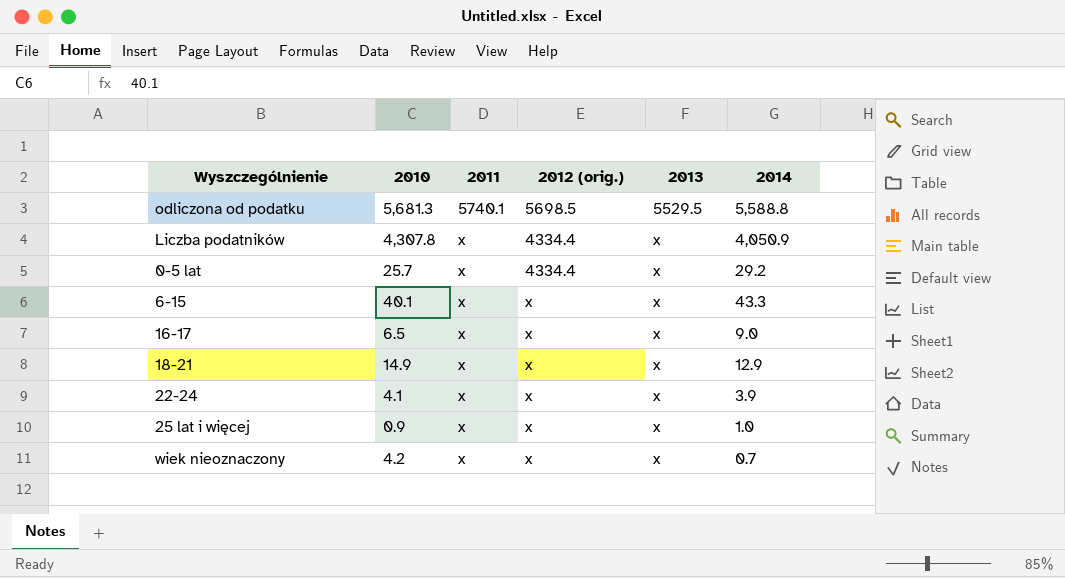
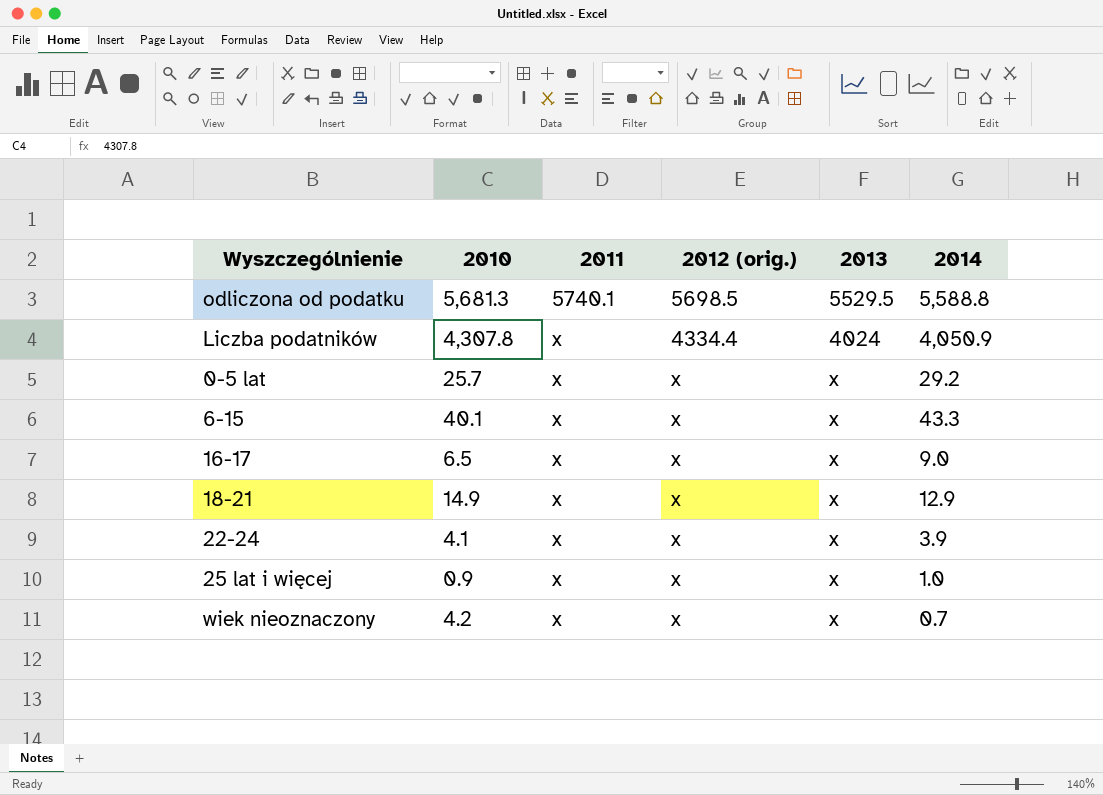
Liczba podatników | 2013: x -> 4024
0-5 lat | 2012 (orig.): 4334.4 -> x

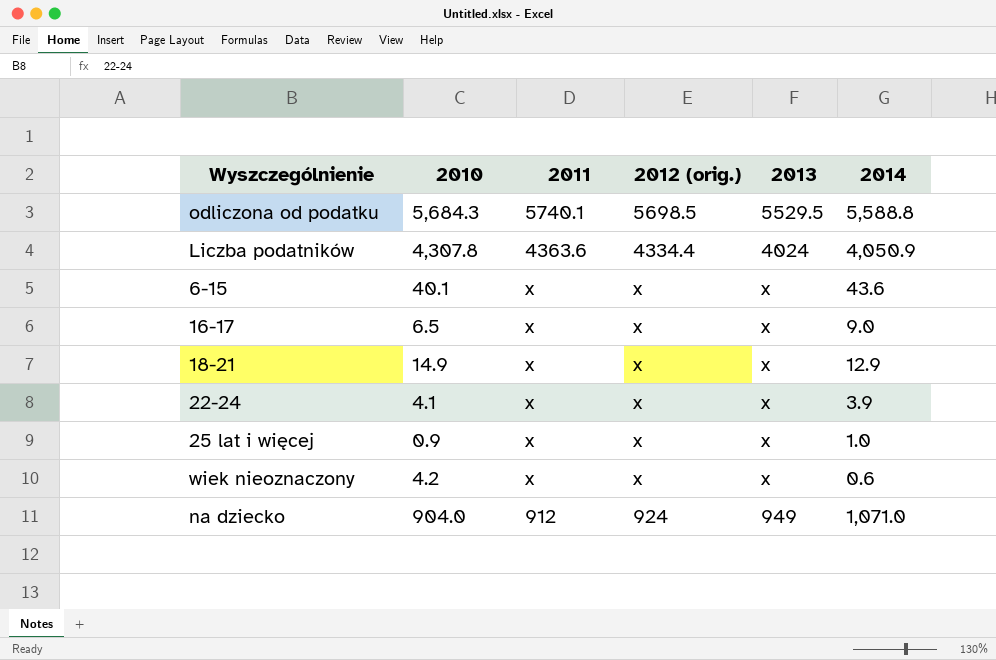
row 0-5 lat: 25.7 | x | x | x | 29.2 -> none
odliczona od podatku | 2010: 5,681.3 -> 5,684.3
Liczba podatników | 2011: x -> 4363.6
6-15 | 2014: 43.3 -> 43.6
wiek nieoznaczony | 2014: 0.7 -> 0.6
row na dziecko: none -> 904.0 | 912 | 924 | 949 | 1,071.0

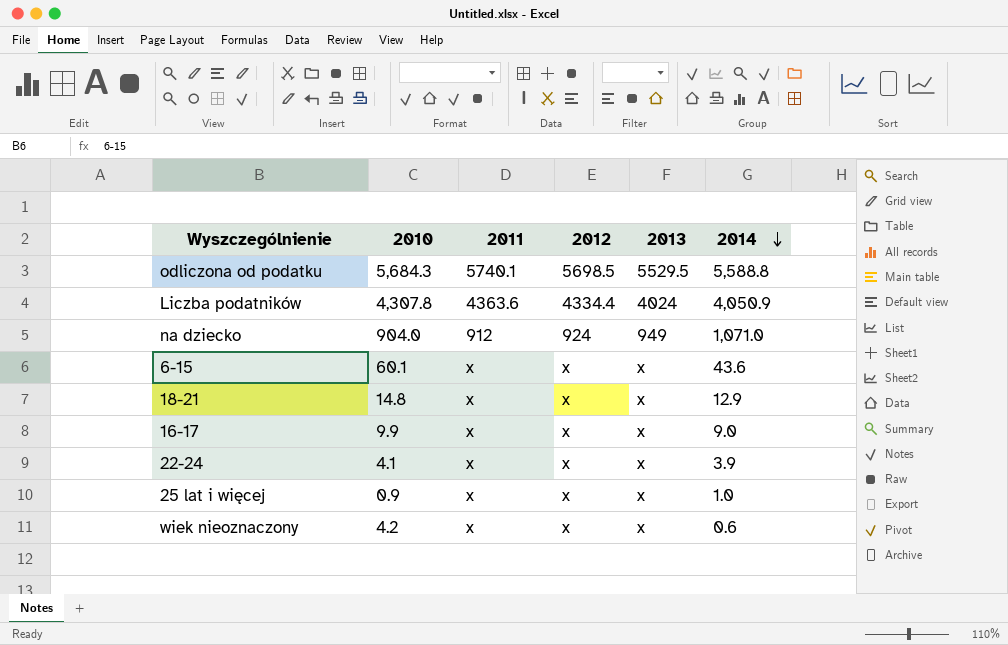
row order: none -> 2014 descending
column name: 2012 (orig.) -> 2012
6-15 | 2010: 40.1 -> 60.1
18-21 | 2010: 14.9 -> 14.8
16-17 | 2010: 6.5 -> 9.9

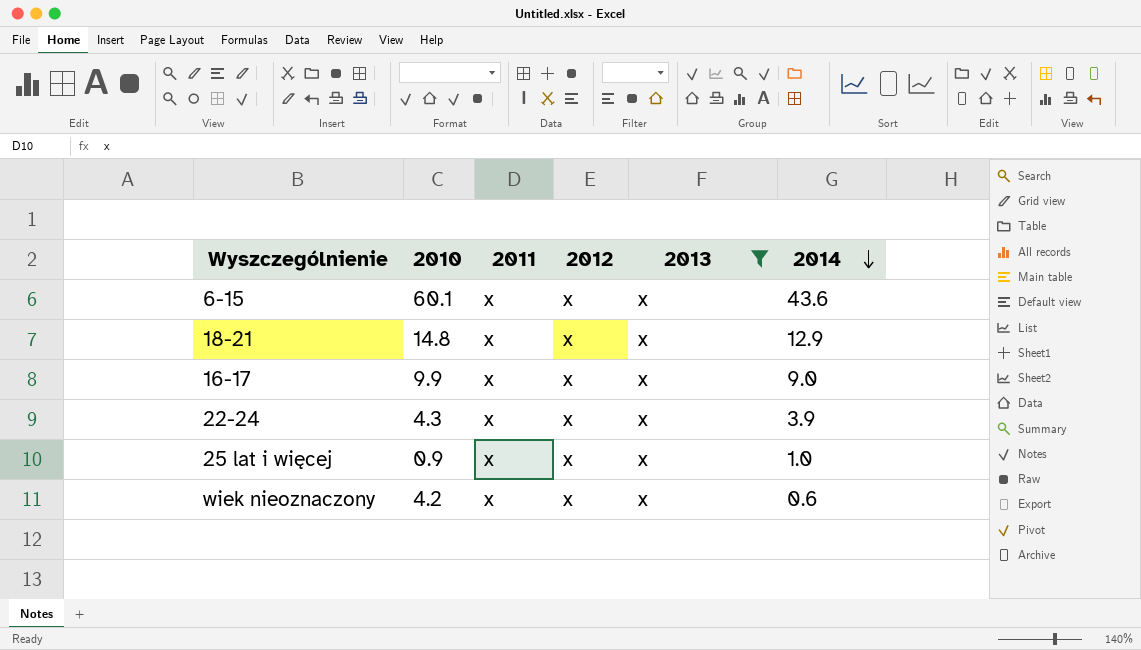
filter: none -> 2013 = x
22-24 | 2010: 4.1 -> 4.3

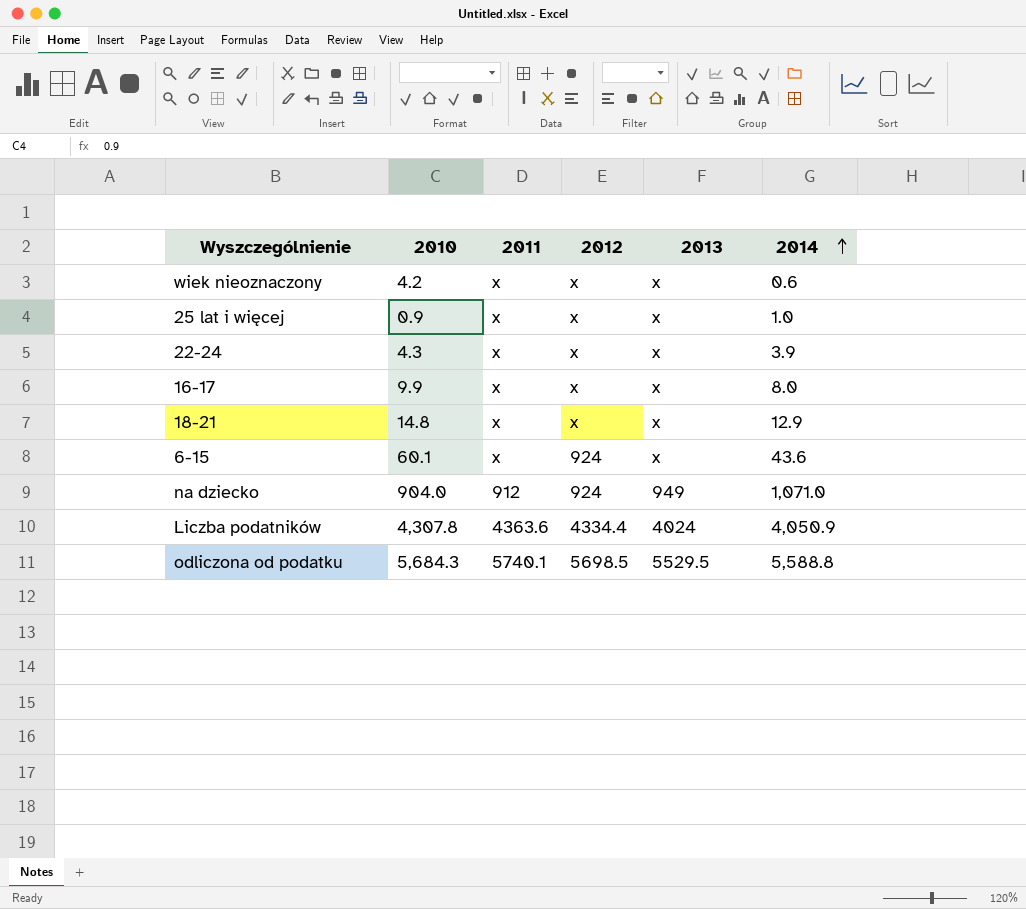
filter: 2013 = x -> none
row order: 2014 descending -> 2014 ascending
16-17 | 2014: 9.0 -> 8.0
6-15 | 2012: x -> 924

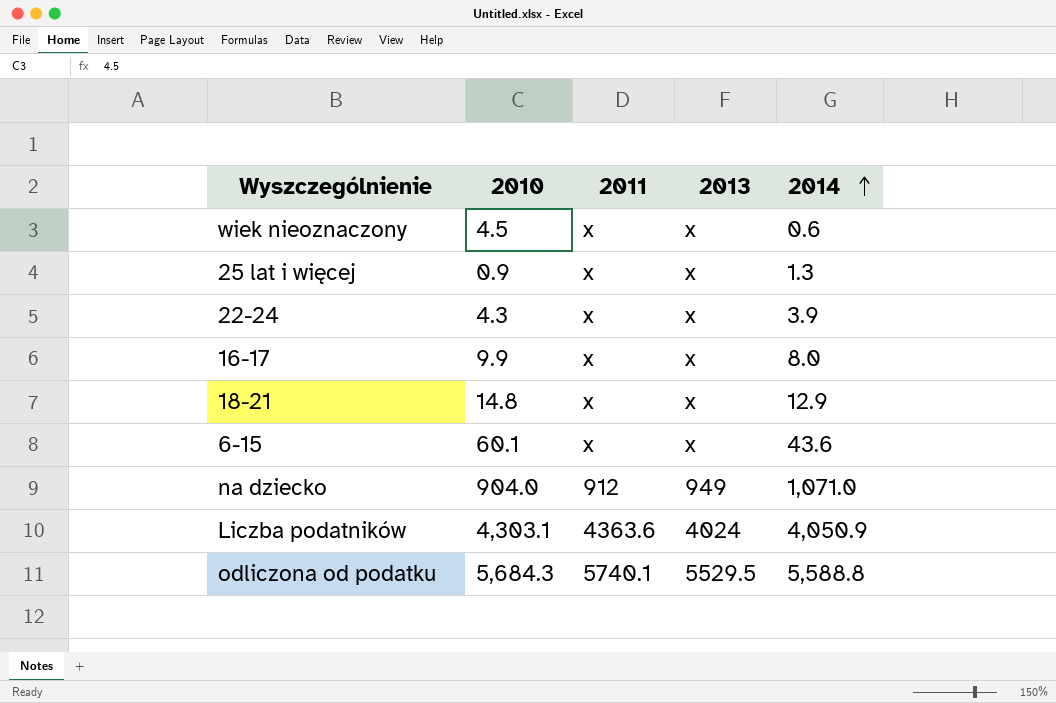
column 2012 | position: 4 -> none
wiek nieoznaczony | 2010: 4.2 -> 4.5
25 lat i więcej | 2014: 1.0 -> 1.3
Liczba podatników | 2010: 4,307.8 -> 4,303.1

